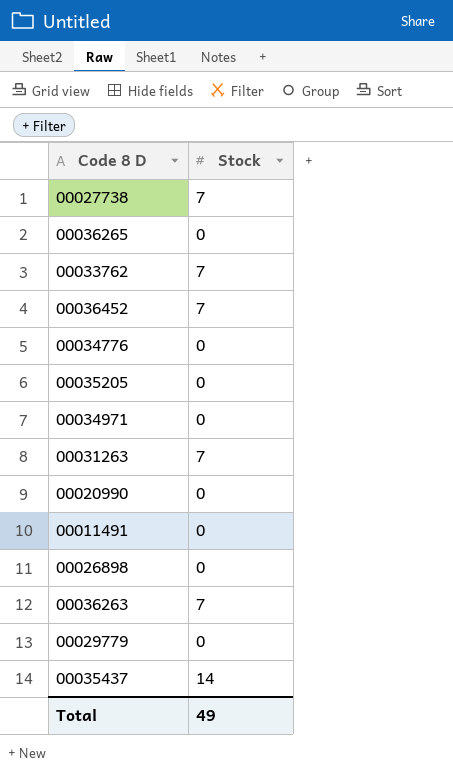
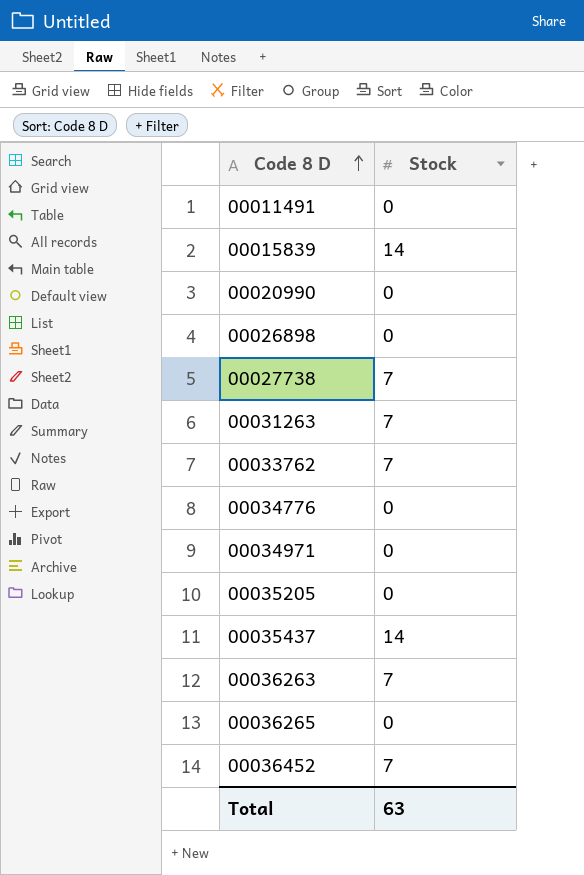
row order: none -> Code 8 D ascending
row 00029779: 0 -> none
row 00015839: none -> 14
Total | Stock: 49 -> 63

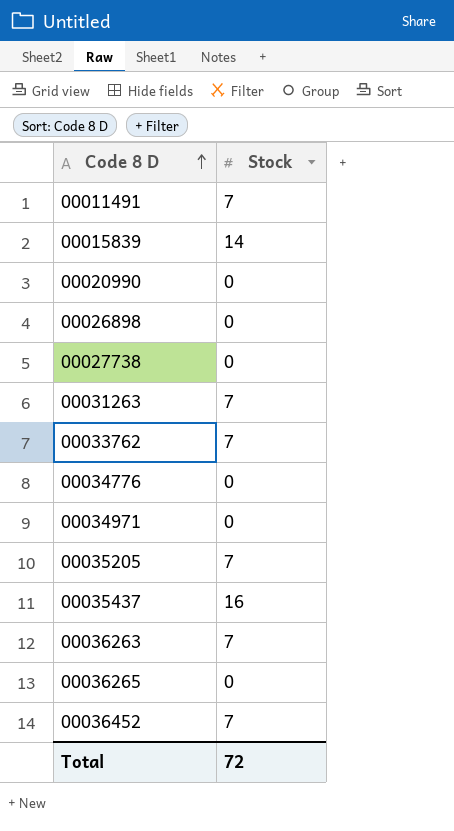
00011491 | Stock: 0 -> 7
00027738 | Stock: 7 -> 0
00035205 | Stock: 0 -> 7
00035437 | Stock: 14 -> 16
Total | Stock: 63 -> 72

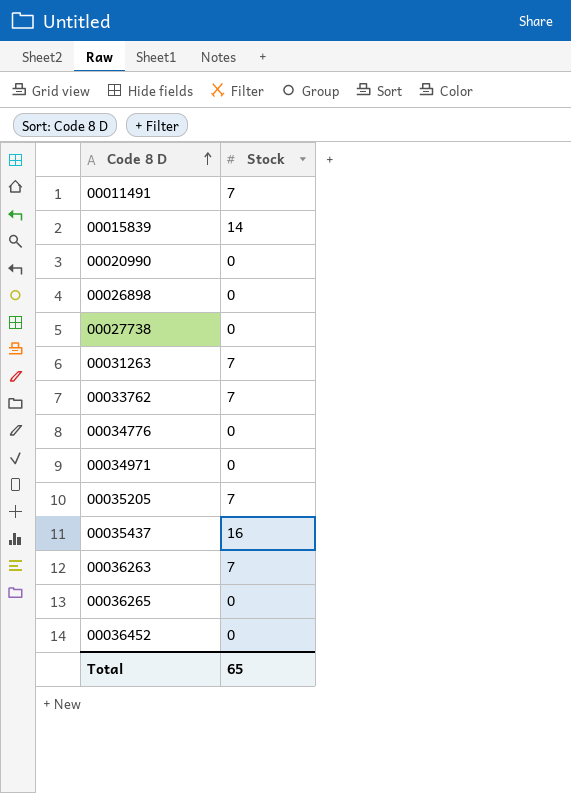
00036452 | Stock: 7 -> 0
Total | Stock: 72 -> 65

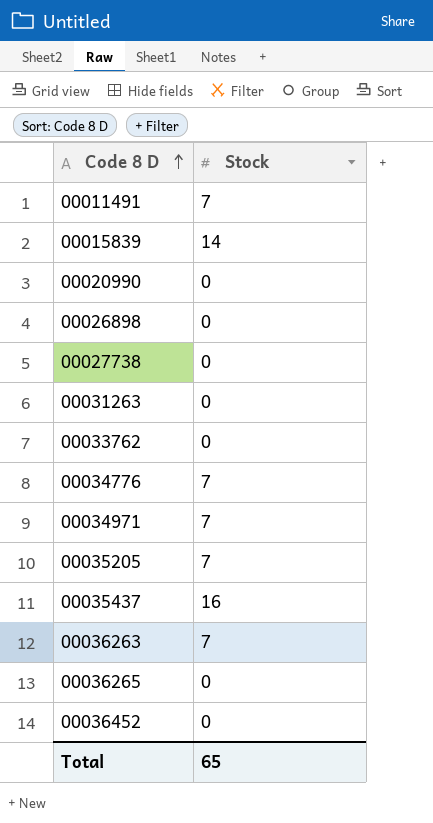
00031263 | Stock: 7 -> 0
00033762 | Stock: 7 -> 0
00034776 | Stock: 0 -> 7
00034971 | Stock: 0 -> 7

